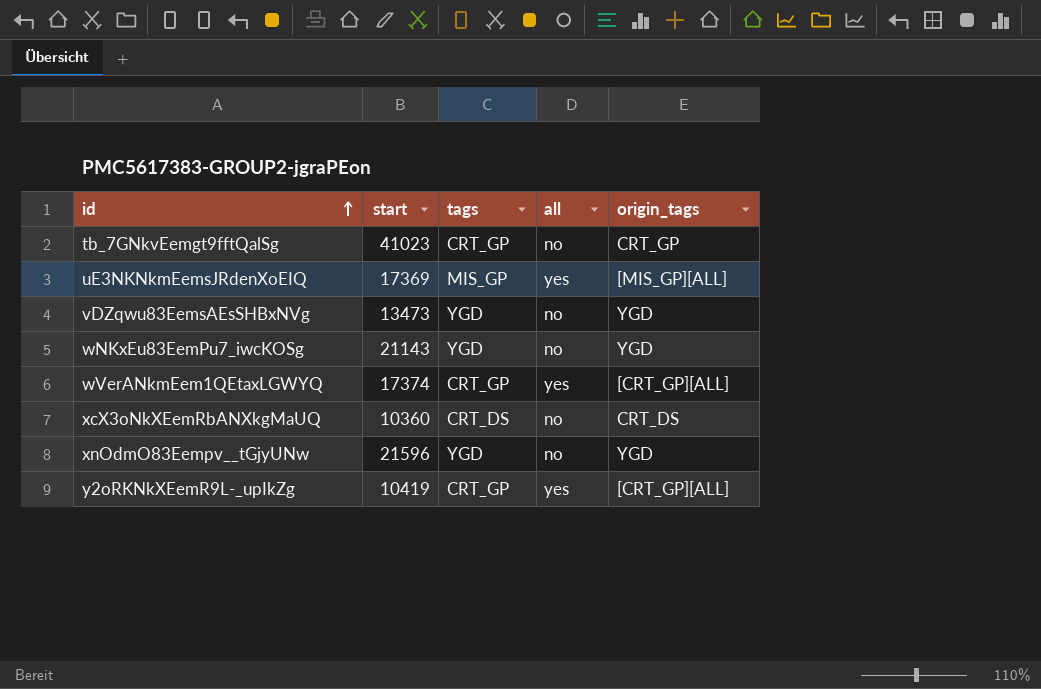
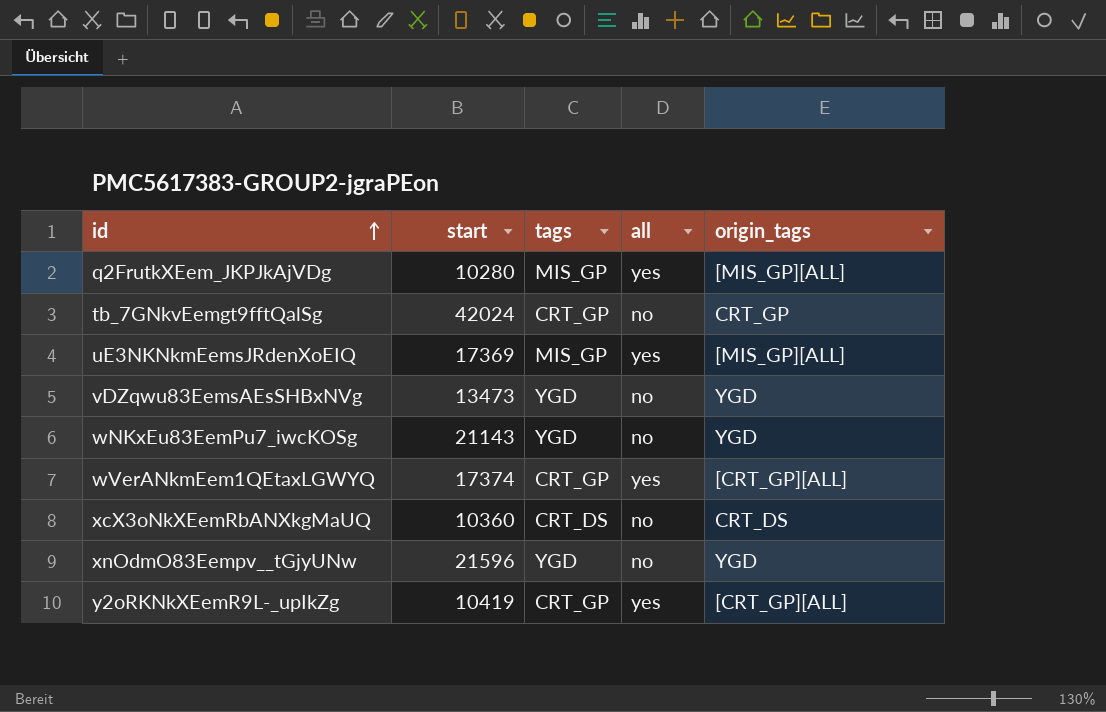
row q2FrutkXEem_JKPJkAjVDg: none -> 10280 | MIS_GP | yes | [MIS_GP][ALL]
tb_7GNkvEemgt9fftQalSg | start: 41023 -> 42024

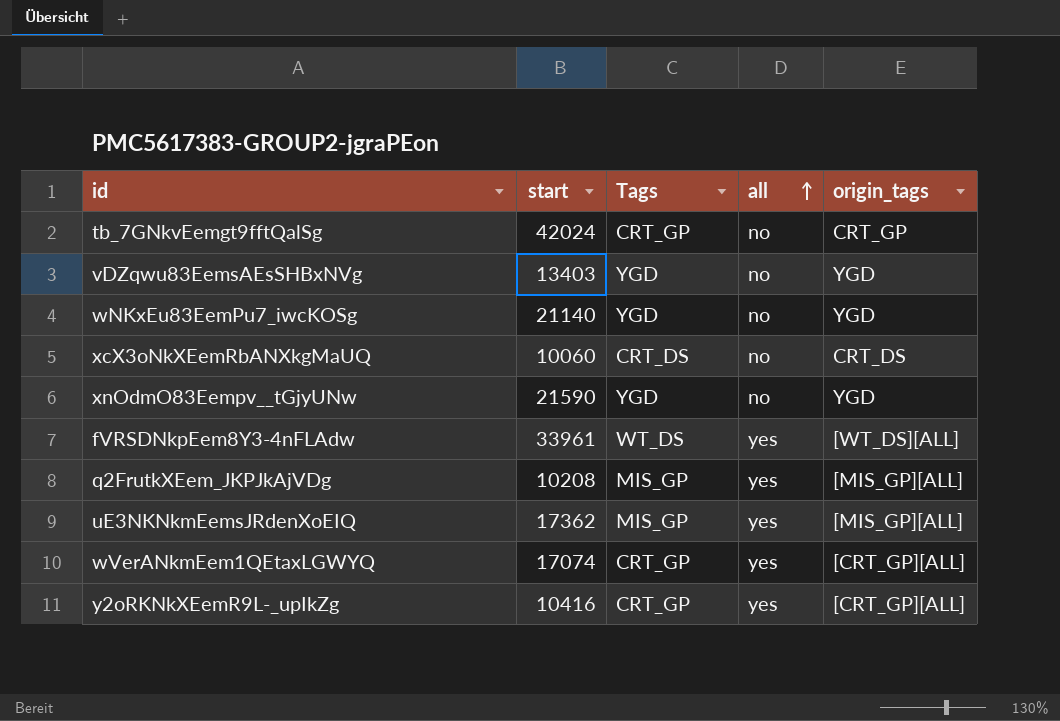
row order: id ascending -> all ascending
column name: tags -> Tags
vDZqwu83EemsAEsSHBxNVg | start: 13473 -> 13403
wNKxEu83EemPu7_iwcKOSg | start: 21143 -> 21140
xcX3oNkXEemRbANXkgMaUQ | start: 10360 -> 10060
xnOdmO83Eempv__tGjyUNw | start: 21596 -> 21590
row fVRSDNkpEem8Y3-4nFLAdw: none -> 33961 | WT_DS | yes | [WT_DS][ALL]
q2FrutkXEem_JKPJkAjVDg | start: 10280 -> 10208
uE3NKNkmEemsJRdenXoEIQ | start: 17369 -> 17362
wVerANkmEem1QEtaxLGWYQ | start: 17374 -> 17074
y2oRKNkXEemR9L-_upIkZg | start: 10419 -> 10416

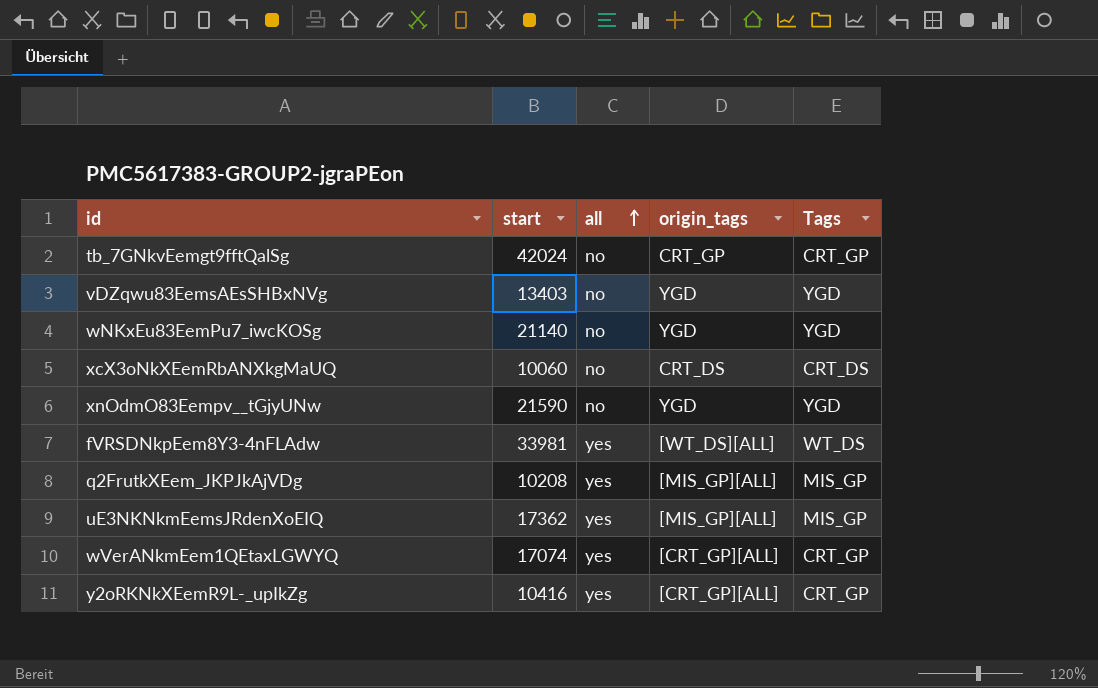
column Tags | position: 3 -> 5
fVRSDNkpEem8Y3-4nFLAdw | start: 33961 -> 33981

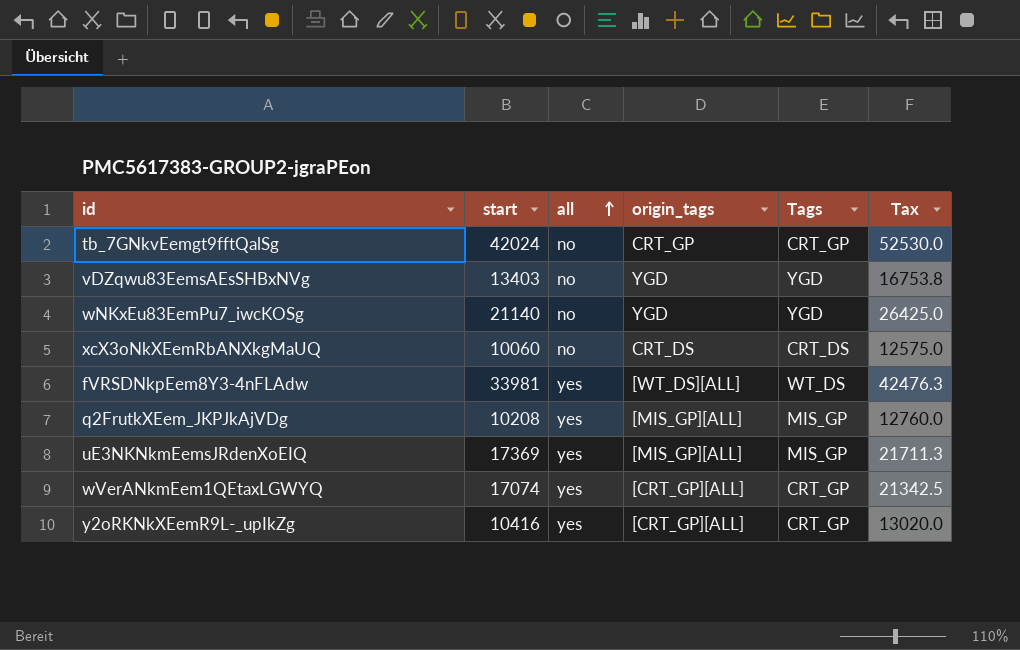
column Tax | formula: none -> [start] * 1.25
row xnOdmO83Eempv__tGjyUNw: 21590 | no | YGD | YGD -> none
uE3NKNkmEemsJRdenXoEIQ | start: 17362 -> 17369

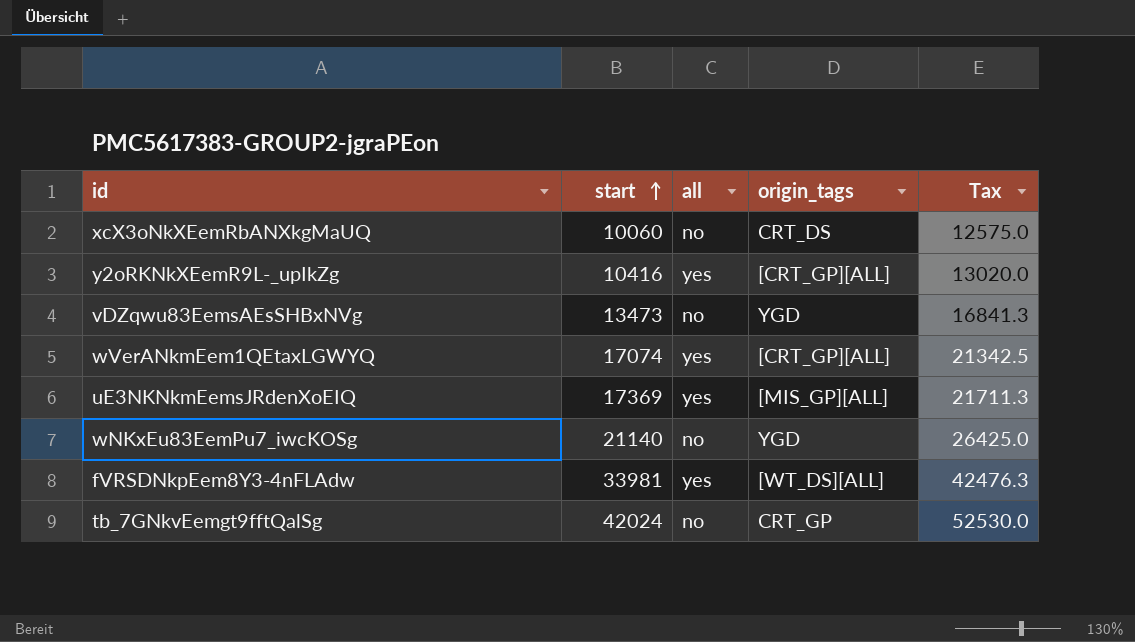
row order: all ascending -> start ascending
column Tags | position: 5 -> none
row q2FrutkXEem_JKPJkAjVDg: 10208 | yes | [MIS_GP][ALL] | MIS_GP | 12760.0 -> none
vDZqwu83EemsAEsSHBxNVg | start: 13403 -> 13473
vDZqwu83EemsAEsSHBxNVg | Tax: 16753.8 -> 16841.3

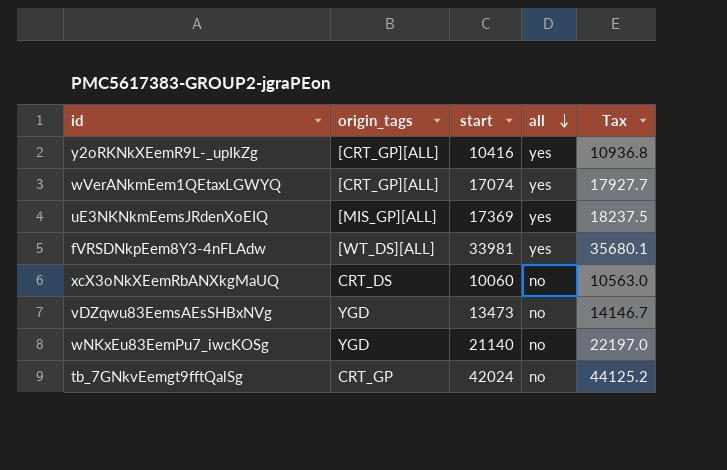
row order: start ascending -> all descending
column origin_tags | position: 4 -> 2
column Tax | formula: [start] * 1.25 -> [start] * 1.05

